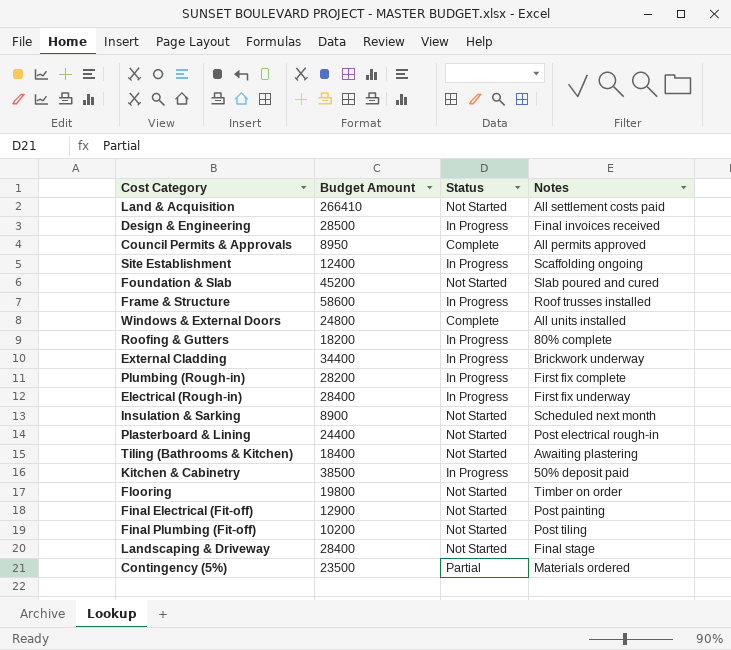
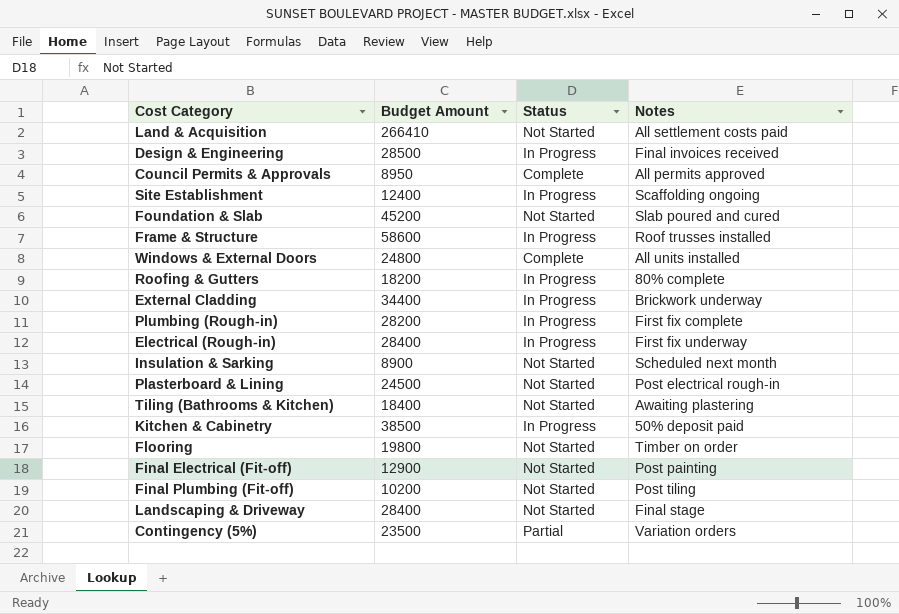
Plasterboard & Lining | Budget Amount: 24400 -> 24500
Contingency (5%) | Notes: Materials ordered -> Variation orders

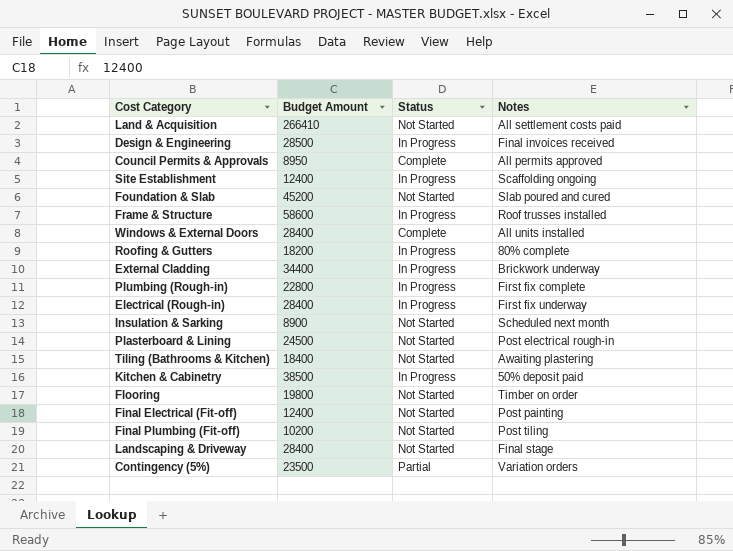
Windows & External Doors | Budget Amount: 24800 -> 28400
Plumbing (Rough-in) | Budget Amount: 28200 -> 22800
Final Electrical (Fit-off) | Budget Amount: 12900 -> 12400

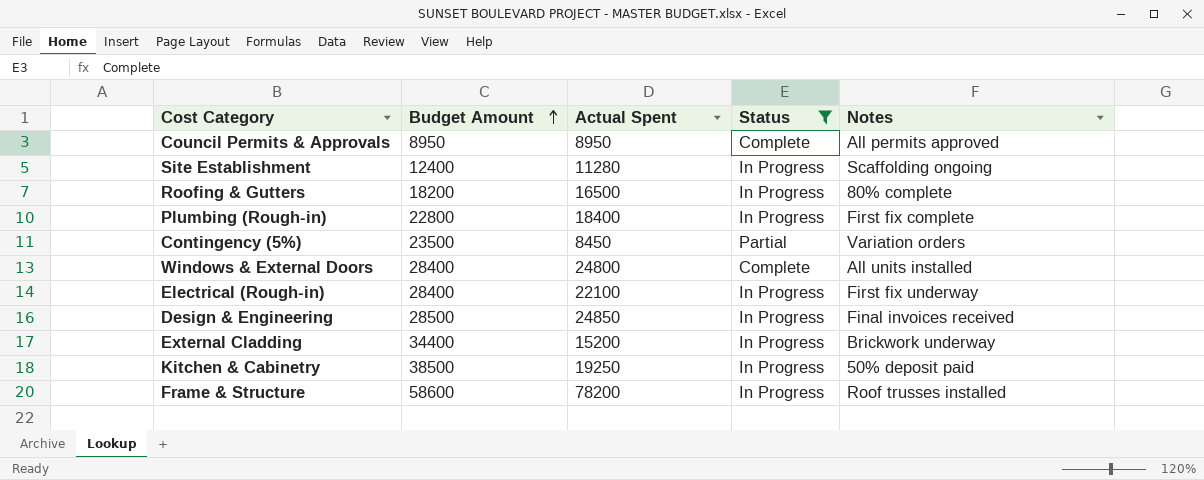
filter: none -> Status != Not Started
row order: none -> Budget Amount ascending
column Actual Spent | position: none -> 3

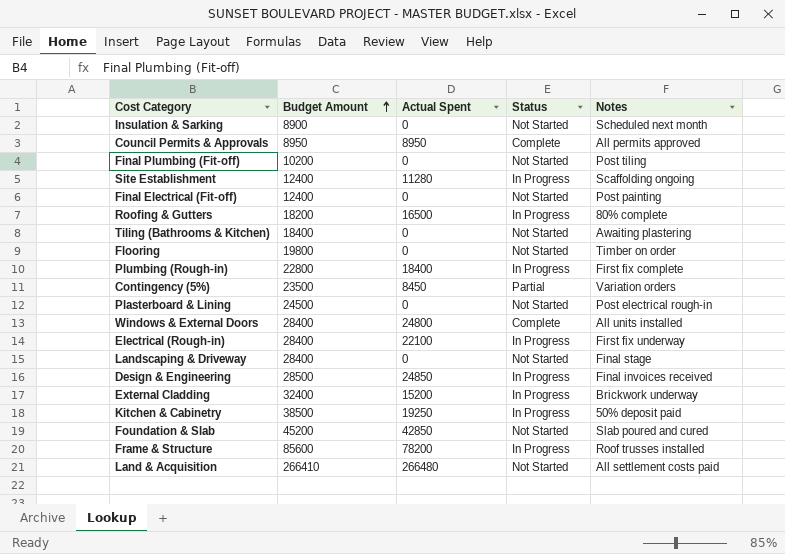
filter: Status != Not Started -> none
External Cladding | Budget Amount: 34400 -> 32400
Frame & Structure | Budget Amount: 58600 -> 85600

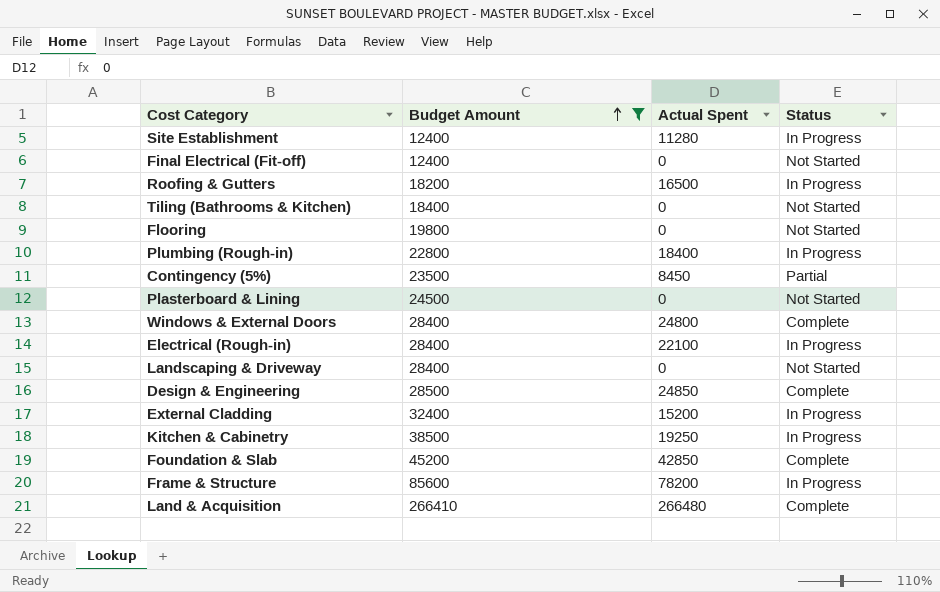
filter: none -> Budget Amount >= 12400
column Notes | position: 5 -> none
Design & Engineering | Status: In Progress -> Complete
Foundation & Slab | Status: Not Started -> Complete
Land & Acquisition | Status: Not Started -> Complete

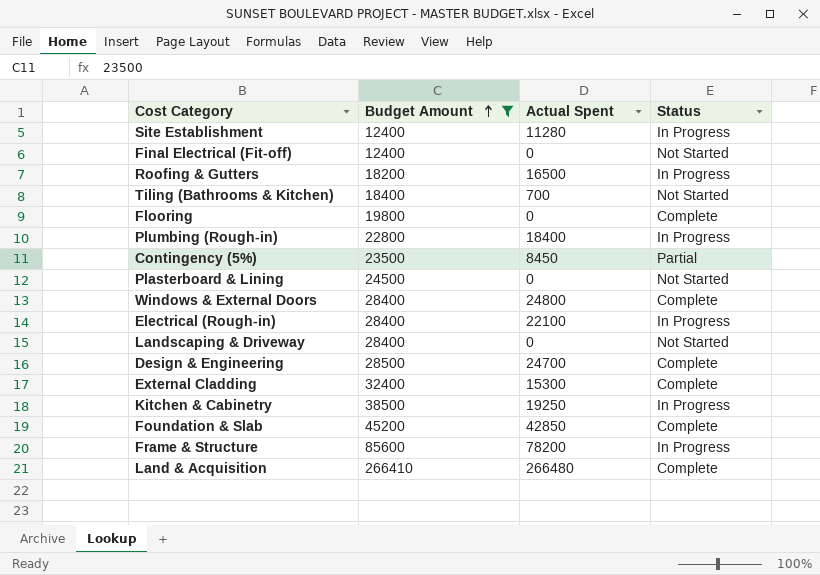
Tiling (Bathrooms & Kitchen) | Actual Spent: 0 -> 700
Flooring | Status: Not Started -> Complete
Design & Engineering | Actual Spent: 24850 -> 24700
External Cladding | Actual Spent: 15200 -> 15300
External Cladding | Status: In Progress -> Complete

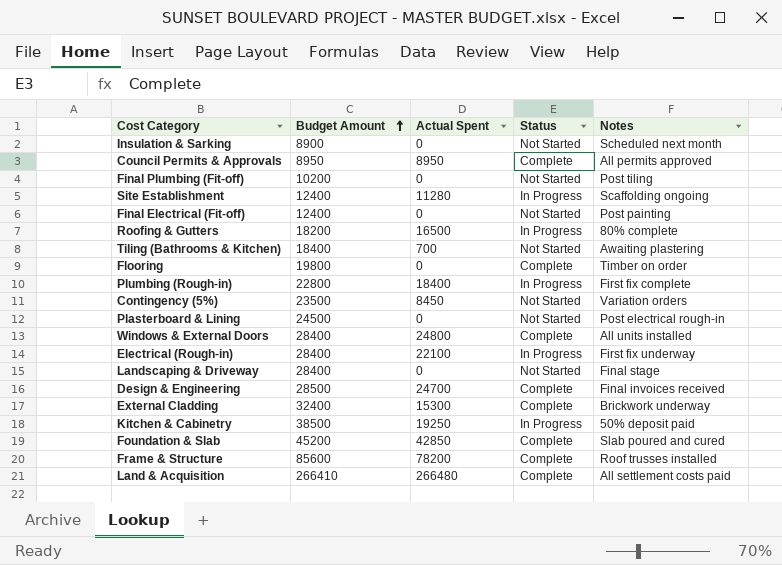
filter: Budget Amount >= 12400 -> none
column Notes | position: none -> 5
Contingency (5%) | Status: Partial -> Not Started
Frame & Structure | Status: In Progress -> Complete

